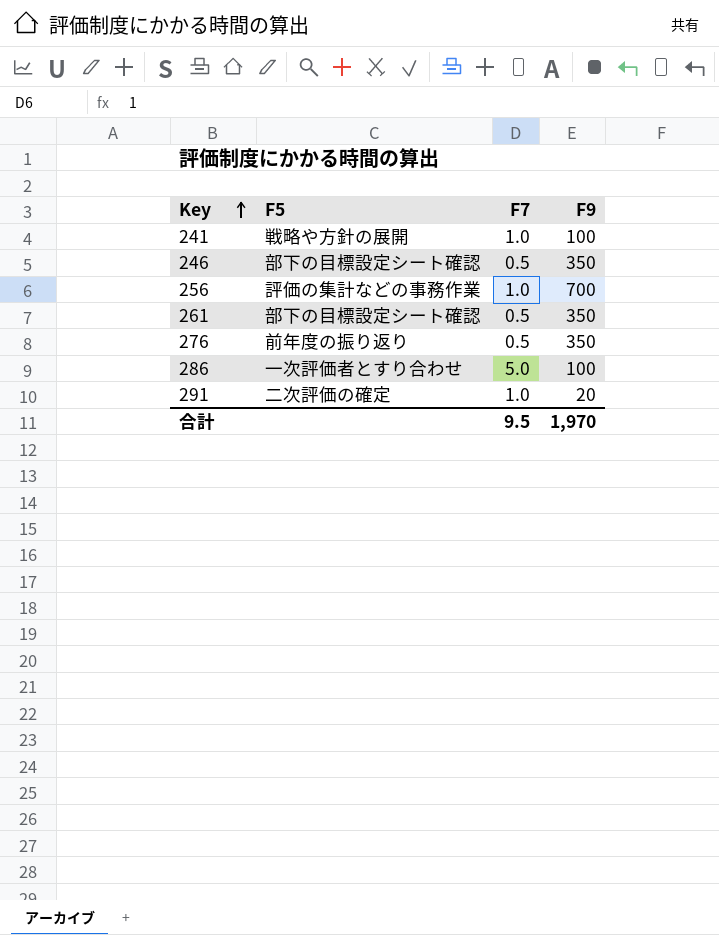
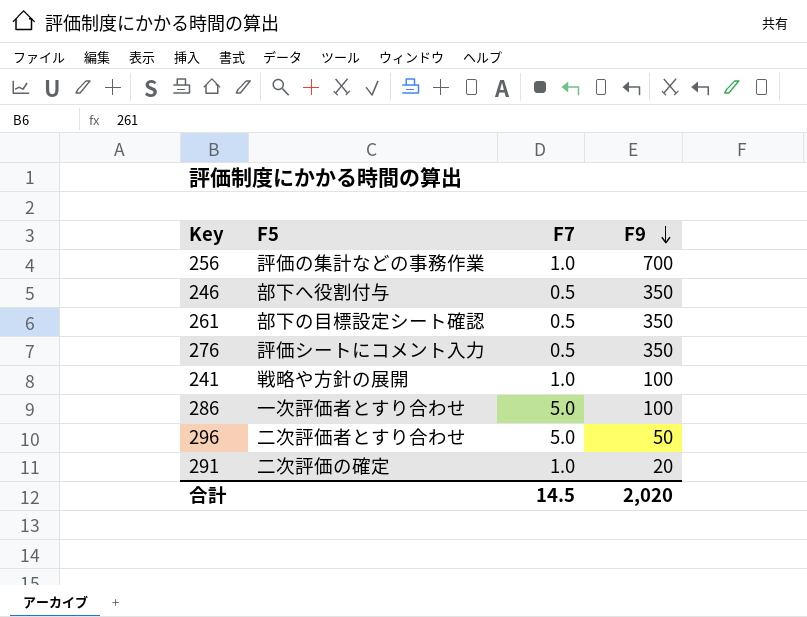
row order: Key ascending -> F9 descending
246 | F5: 部下の目標設定シート確認 -> 部下へ役割付与
276 | F5: 前年度の振り返り -> 評価シートにコメント入力
row 296: none -> 二次評価者とすり合わせ | 5.0 | 50
合計 | F7: 9.5 -> 14.5
合計 | F9: 1,970 -> 2,020

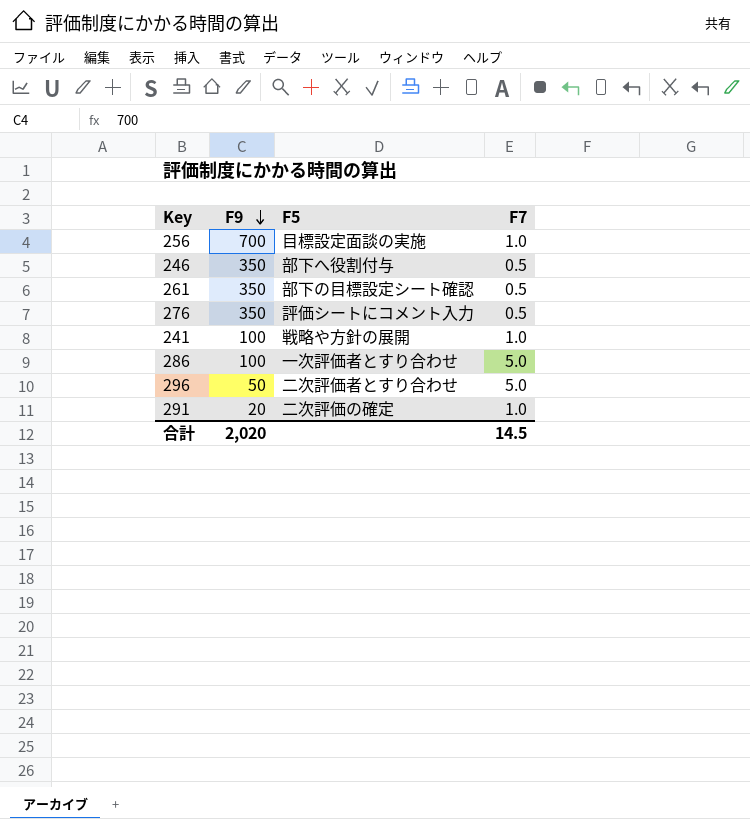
column F9 | position: 4 -> 2
256 | F5: 評価の集計などの事務作業 -> 目標設定面談の実施

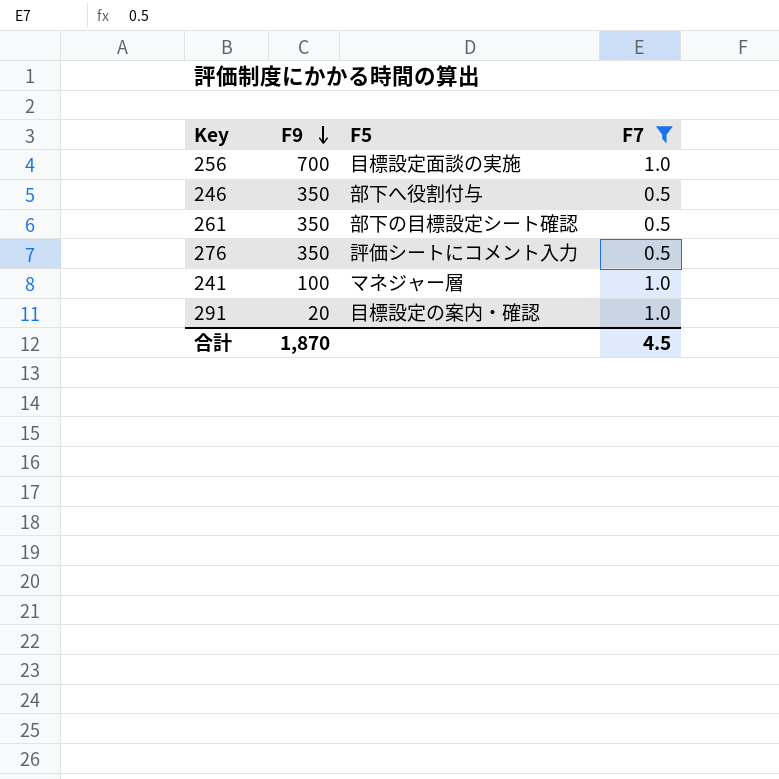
filter: none -> F7 != 5.0
241 | F5: 戦略や方針の展開 -> マネジャー層
291 | F5: 二次評価の確定 -> 目標設定の案内・確認
合計 | F9: 2,020 -> 1,870
合計 | F7: 14.5 -> 4.5

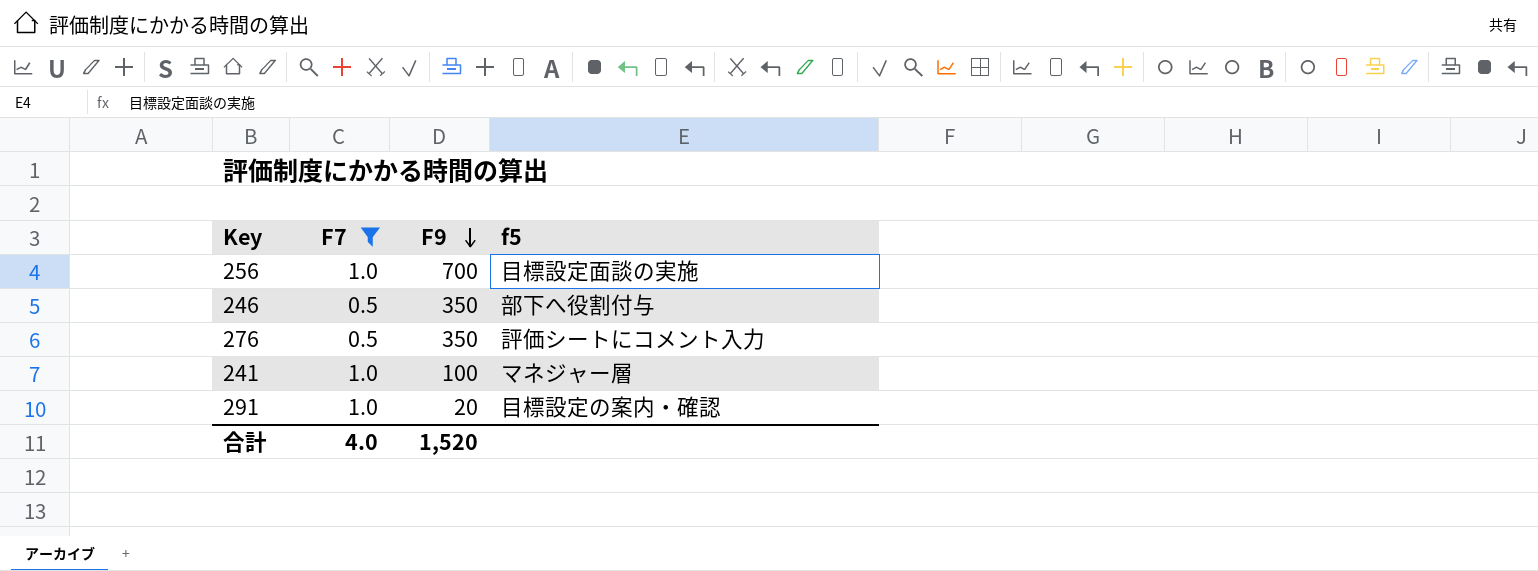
column F7 | position: 4 -> 2
column name: F5 -> f5
row 261: 350 | 部下の目標設定シート確認 | 0.5 -> none
合計 | F7: 4.5 -> 4.0
合計 | F9: 1,870 -> 1,520

